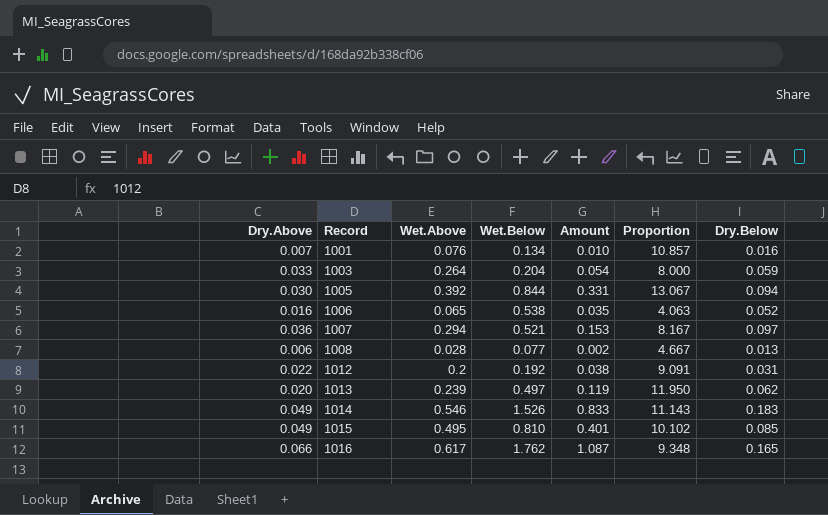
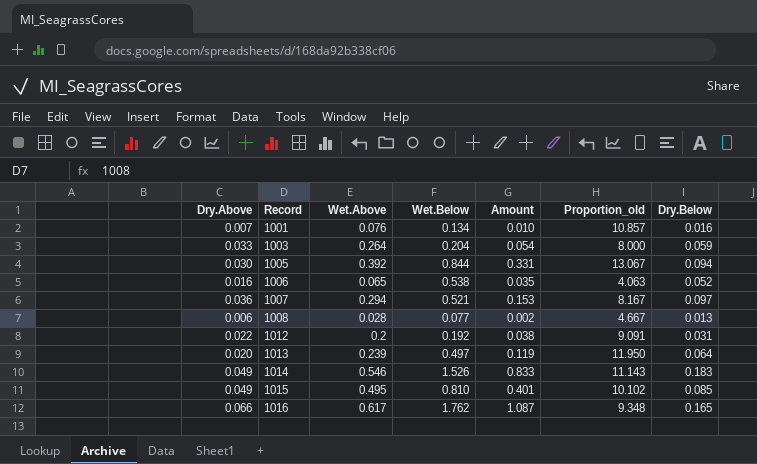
column name: Proportion -> Proportion_old
1013 | Dry.Below: 0.062 -> 0.064

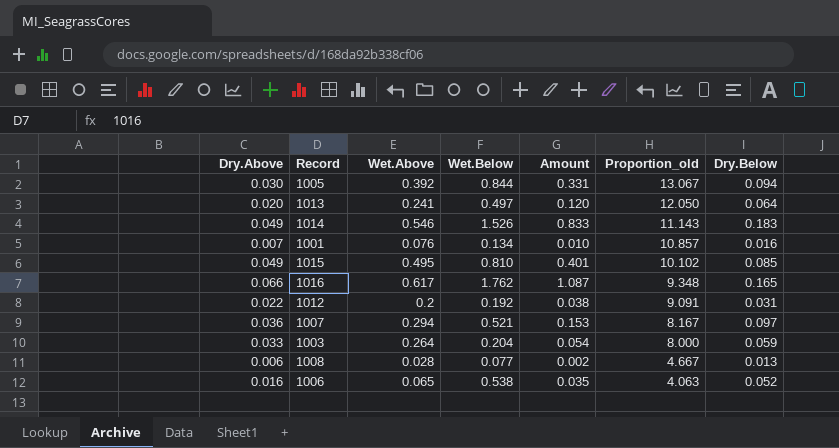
row order: Record ascending -> Proportion_old descending
1013 | Wet.Above: 0.239 -> 0.241
1013 | Amount: 0.119 -> 0.120
1013 | Proportion_old: 11.950 -> 12.050

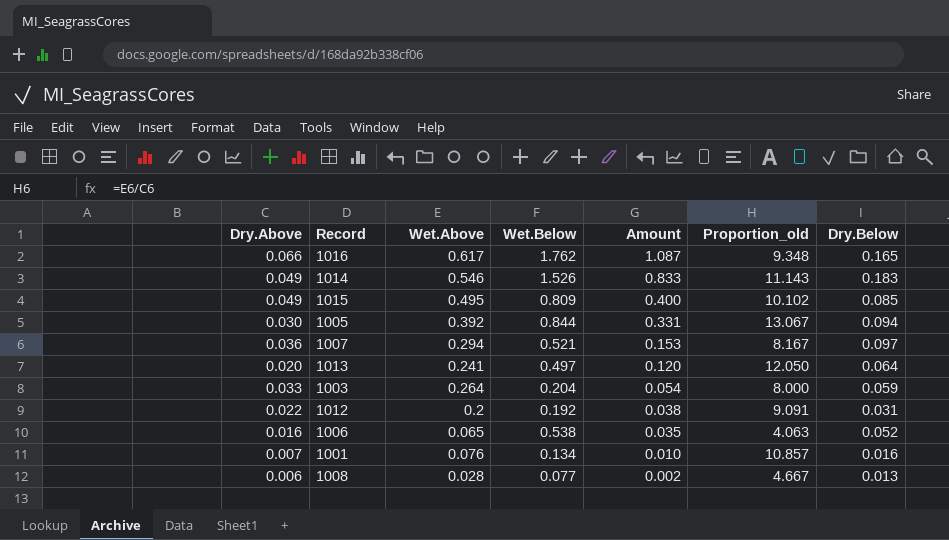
row order: Proportion_old descending -> Amount descending
1015 | Wet.Below: 0.810 -> 0.809
1015 | Amount: 0.401 -> 0.400

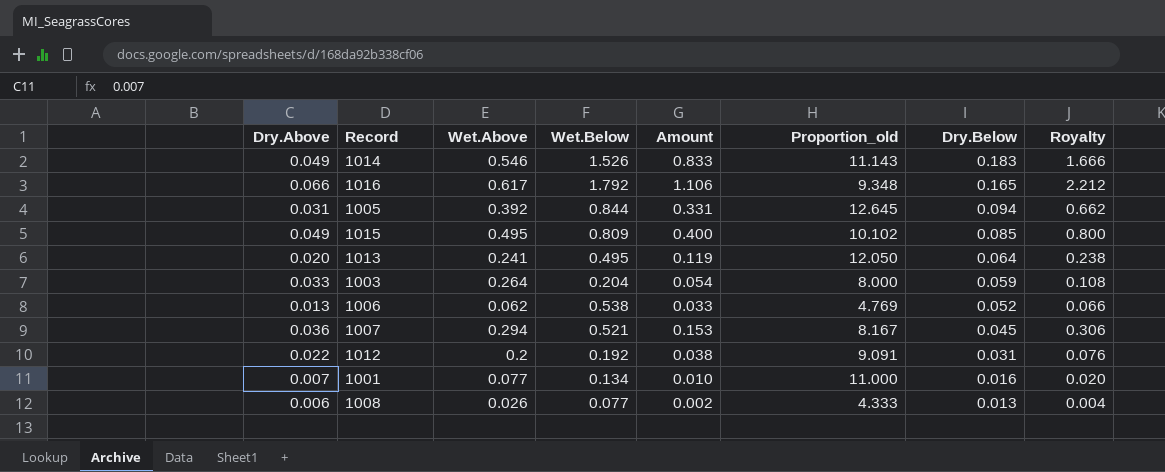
row order: Amount descending -> Dry.Below descending
column Royalty | formula: none -> [Amount] * 2
1016 | Wet.Below: 1.762 -> 1.792
1016 | Amount: 1.087 -> 1.106
1005 | Dry.Above: 0.030 -> 0.031
1005 | Proportion_old: 13.067 -> 12.645
1013 | Wet.Below: 0.497 -> 0.495
1013 | Amount: 0.120 -> 0.119
1006 | Dry.Above: 0.016 -> 0.013
1006 | Wet.Above: 0.065 -> 0.062
1006 | Amount: 0.035 -> 0.033
1006 | Proportion_old: 4.063 -> 4.769
1007 | Dry.Below: 0.097 -> 0.045
1001 | Wet.Above: 0.076 -> 0.077
1001 | Proportion_old: 10.857 -> 11.000
1008 | Wet.Above: 0.028 -> 0.026
1008 | Proportion_old: 4.667 -> 4.333

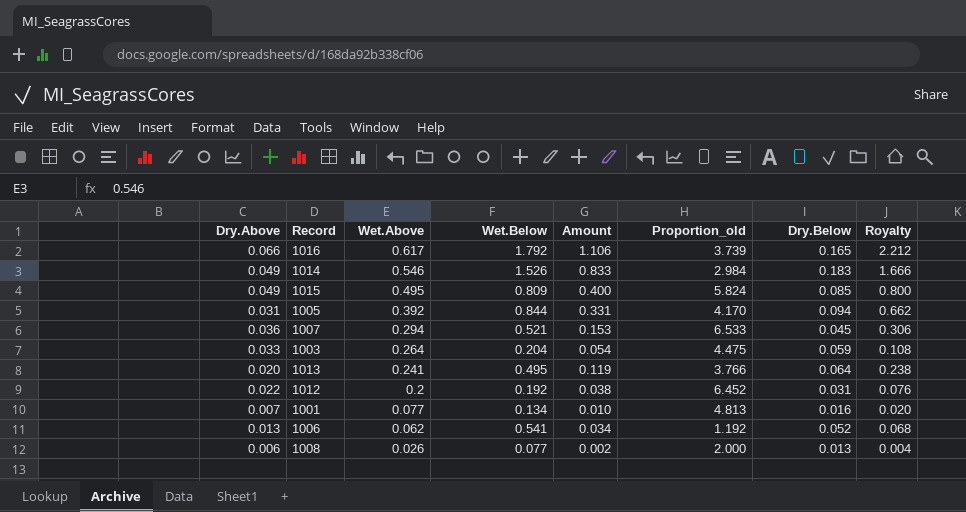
row order: Dry.Below descending -> Wet.Above descending
column Proportion_old | formula: [Wet.Above] / [Dry.Above] -> [Wet.Above] / [Dry.Below]
1006 | Wet.Below: 0.538 -> 0.541
1006 | Amount: 0.033 -> 0.034
1006 | Royalty: 0.066 -> 0.068

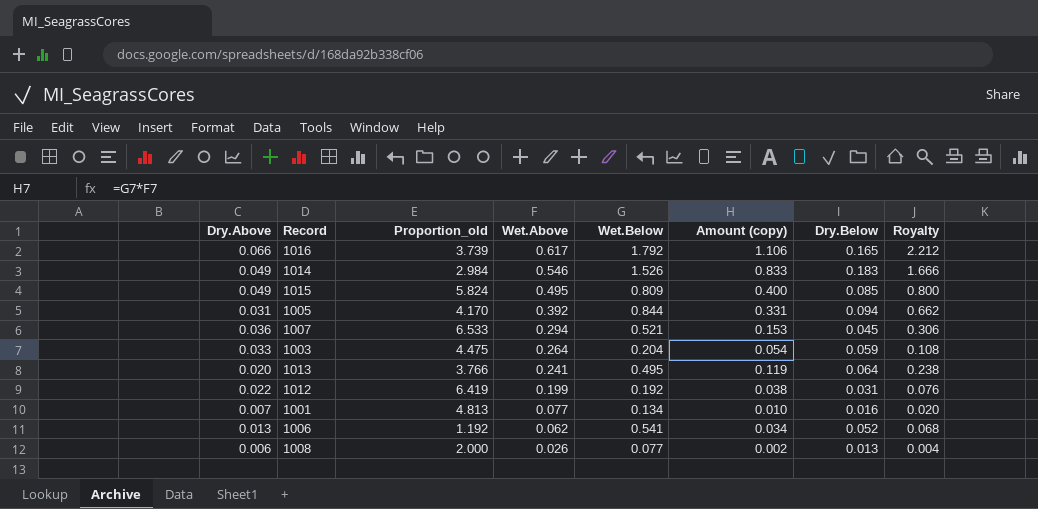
column Proportion_old | position: 6 -> 3
column name: Amount -> Amount (copy)
1012 | Proportion_old: 6.452 -> 6.419
1012 | Wet.Above: 0.2 -> 0.199

